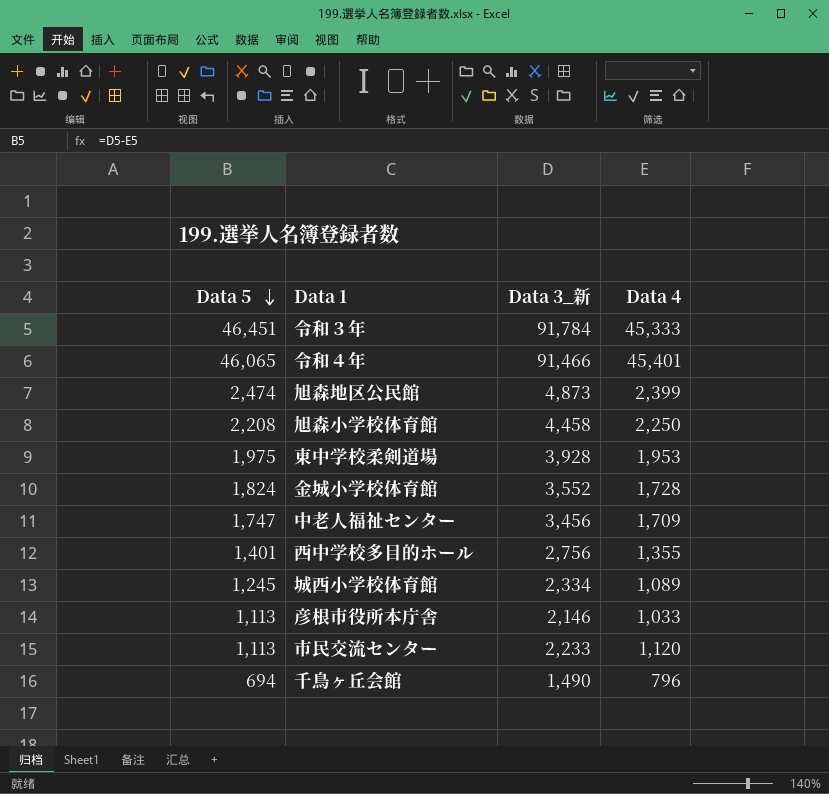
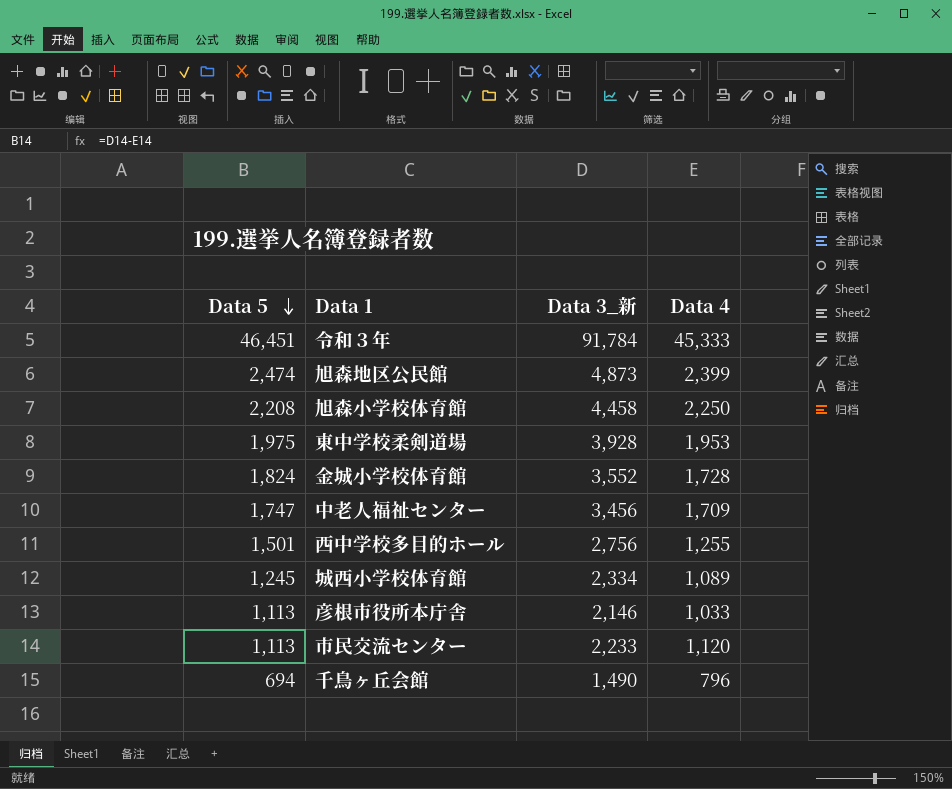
row 令和４年: 46,065 | 91,466 | 45,401 -> none
西中学校多目的ホール | Data 5: 1,401 -> 1,501
西中学校多目的ホール | Data 4: 1,355 -> 1,255

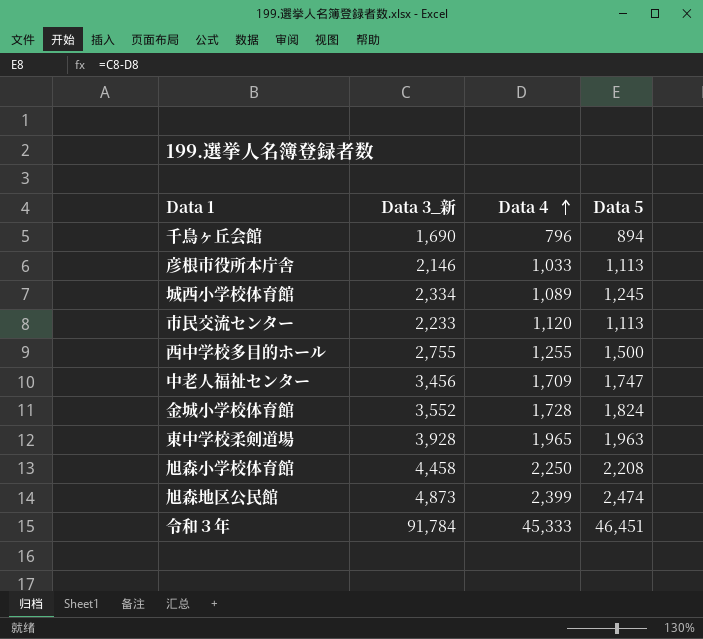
row order: Data 5 descending -> Data 4 ascending
column Data 5 | position: 1 -> 4
千鳥ヶ丘会館 | Data 3_新: 1,490 -> 1,690
千鳥ヶ丘会館 | Data 5: 694 -> 894
西中学校多目的ホール | Data 3_新: 2,756 -> 2,755
西中学校多目的ホール | Data 5: 1,501 -> 1,500
東中学校柔剣道場 | Data 4: 1,953 -> 1,965
東中学校柔剣道場 | Data 5: 1,975 -> 1,963

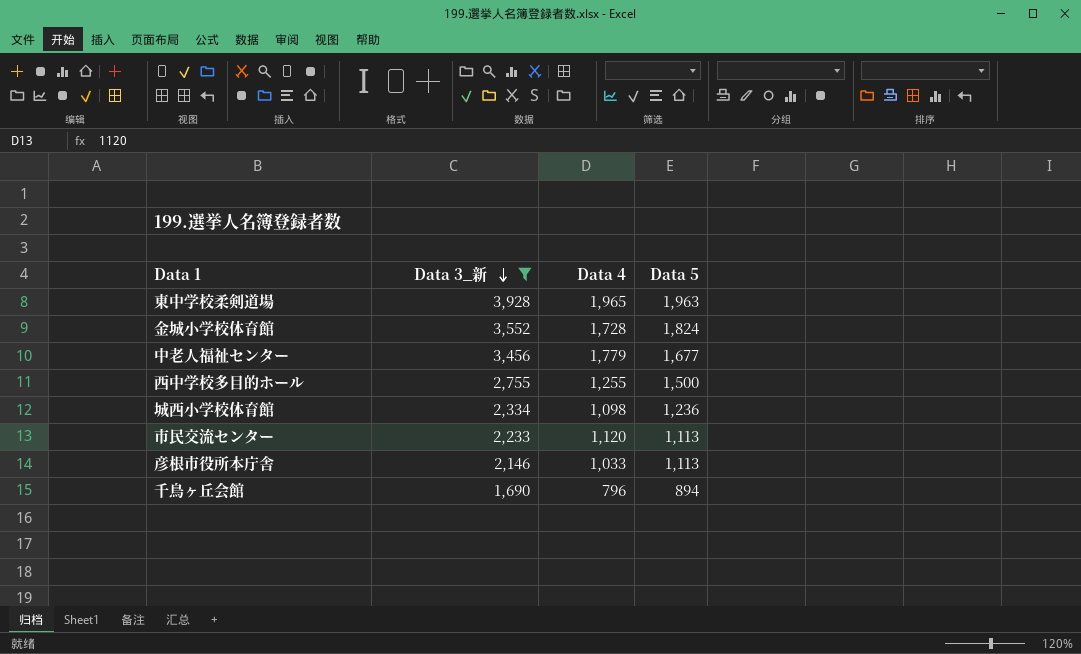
filter: none -> Data 3_新 <= 3,928
row order: Data 4 ascending -> Data 3_新 descending
中老人福祉センター | Data 4: 1,709 -> 1,779
中老人福祉センター | Data 5: 1,747 -> 1,677
城西小学校体育館 | Data 4: 1,089 -> 1,098
城西小学校体育館 | Data 5: 1,245 -> 1,236

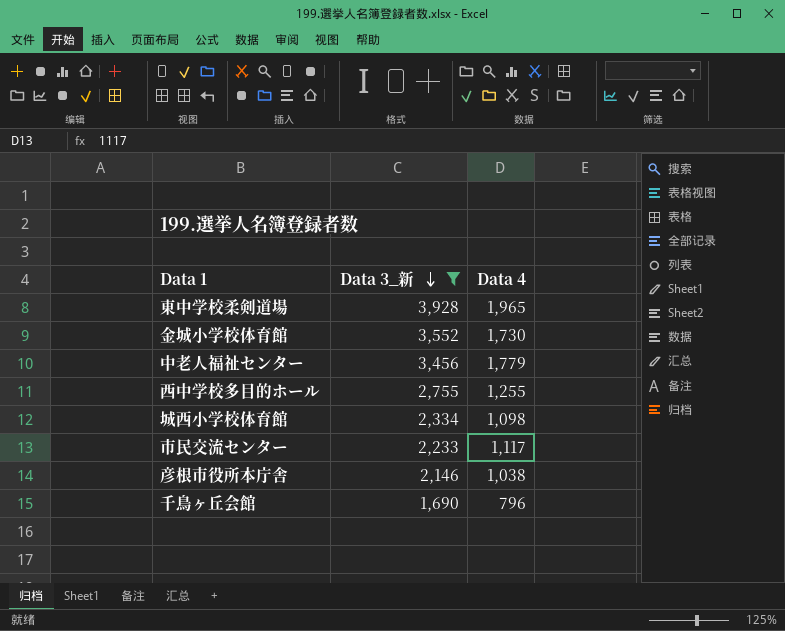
column Data 5 | formula: [Data 3_新] - [Data 4] -> none
金城小学校体育館 | Data 4: 1,728 -> 1,730
市民交流センター | Data 4: 1,120 -> 1,117
彦根市役所本庁舎 | Data 4: 1,033 -> 1,038

